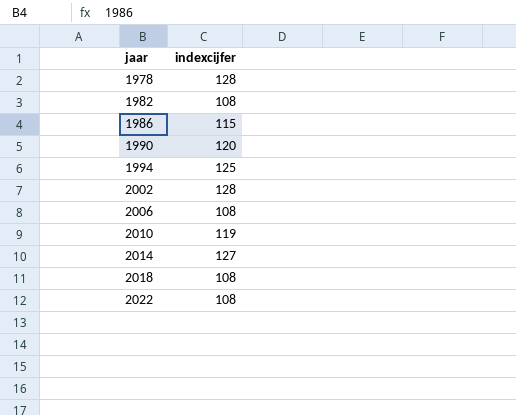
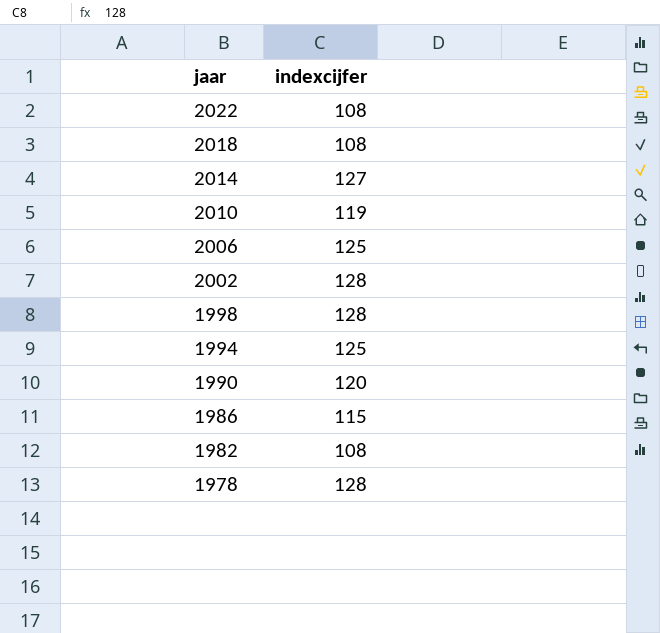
row order: jaar ascending -> jaar descending
2006 | indexcijfer: 108 -> 125
row 1998: none -> 128

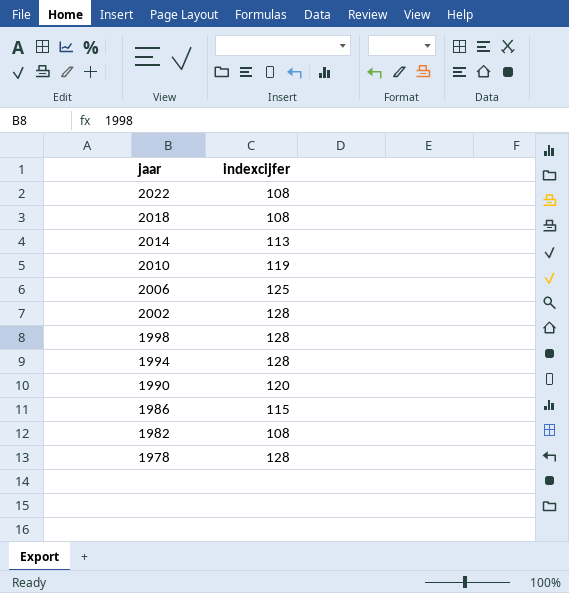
2014 | indexcijfer: 127 -> 113
1994 | indexcijfer: 125 -> 128

